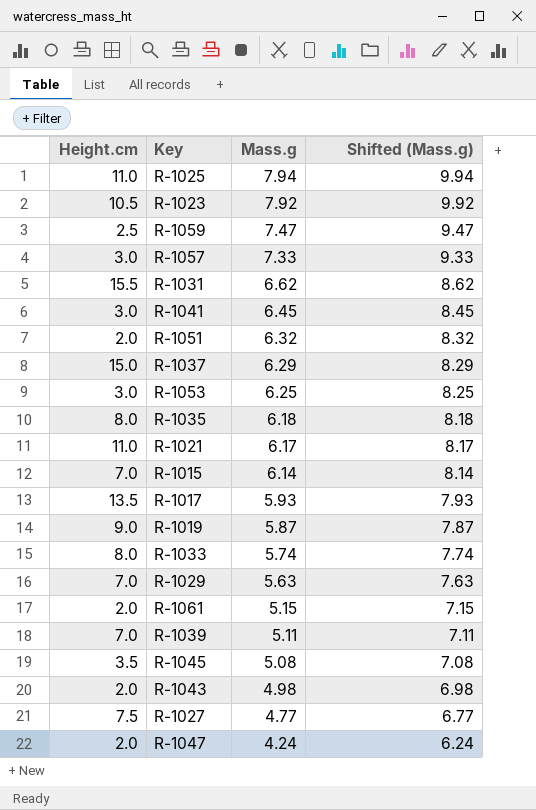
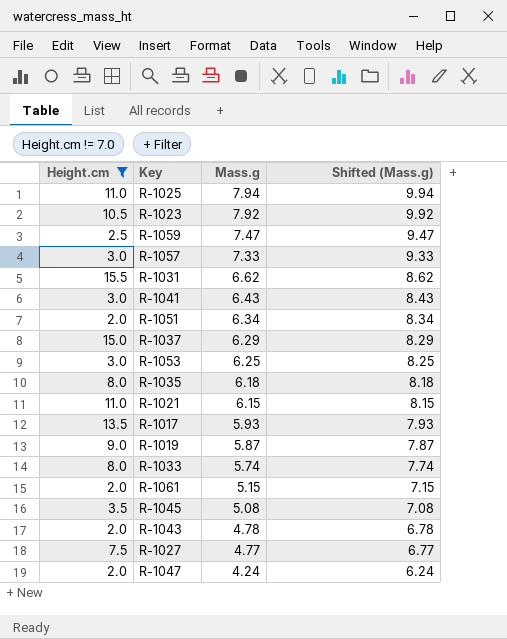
filter: none -> Height.cm != 7.0
R-1041 | Mass.g: 6.45 -> 6.43
R-1041 | Shifted (Mass.g): 8.45 -> 8.43
R-1051 | Mass.g: 6.32 -> 6.34
R-1051 | Shifted (Mass.g): 8.32 -> 8.34
R-1021 | Mass.g: 6.17 -> 6.15
R-1021 | Shifted (Mass.g): 8.17 -> 8.15
R-1043 | Mass.g: 4.98 -> 4.78
R-1043 | Shifted (Mass.g): 6.98 -> 6.78

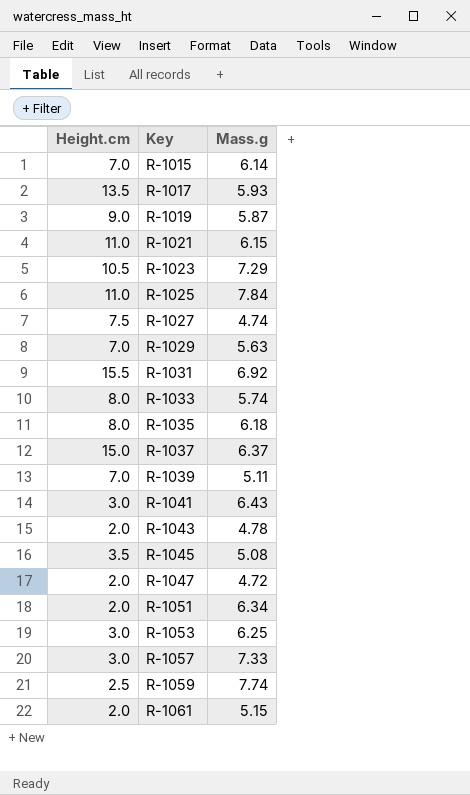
filter: Height.cm != 7.0 -> none
row order: Mass.g descending -> Key ascending
column Shifted (Mass.g) | formula: [Mass.g] + 2 -> none
R-1023 | Mass.g: 7.92 -> 7.29
R-1025 | Mass.g: 7.94 -> 7.84
R-1027 | Mass.g: 4.77 -> 4.74
R-1031 | Mass.g: 6.62 -> 6.92
R-1037 | Mass.g: 6.29 -> 6.37
R-1047 | Mass.g: 4.24 -> 4.72
R-1059 | Mass.g: 7.47 -> 7.74

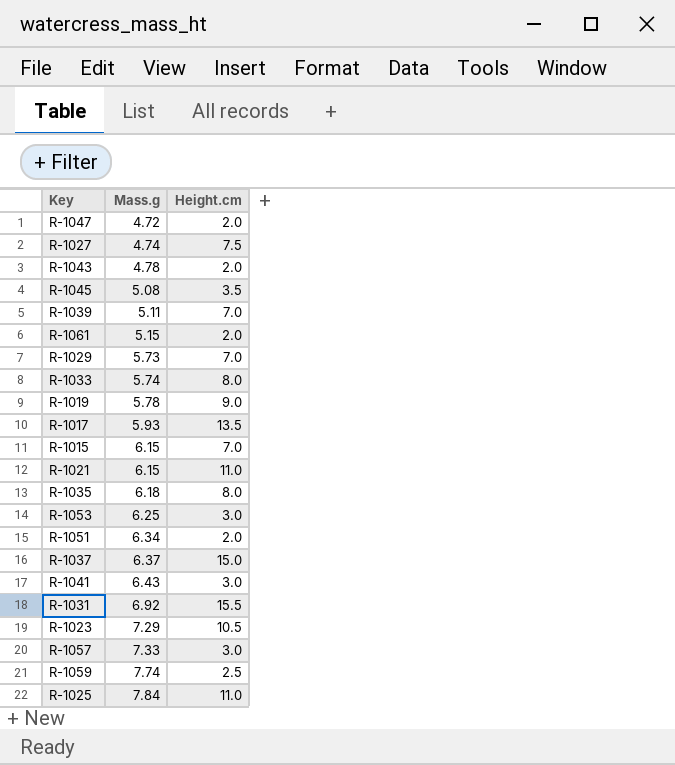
row order: Key ascending -> Mass.g ascending
column Height.cm | position: 1 -> 3
R-1029 | Mass.g: 5.63 -> 5.73
R-1019 | Mass.g: 5.87 -> 5.78
R-1015 | Mass.g: 6.14 -> 6.15

